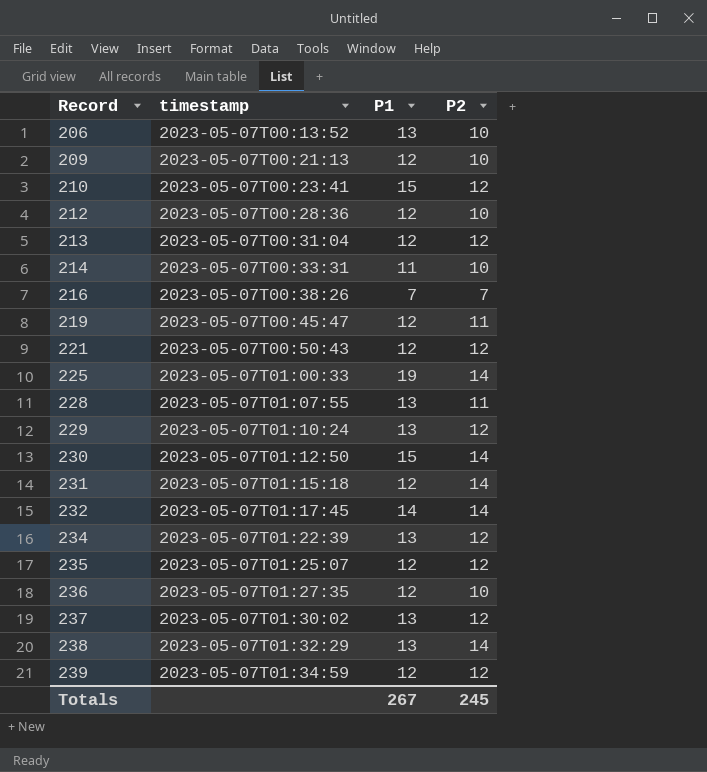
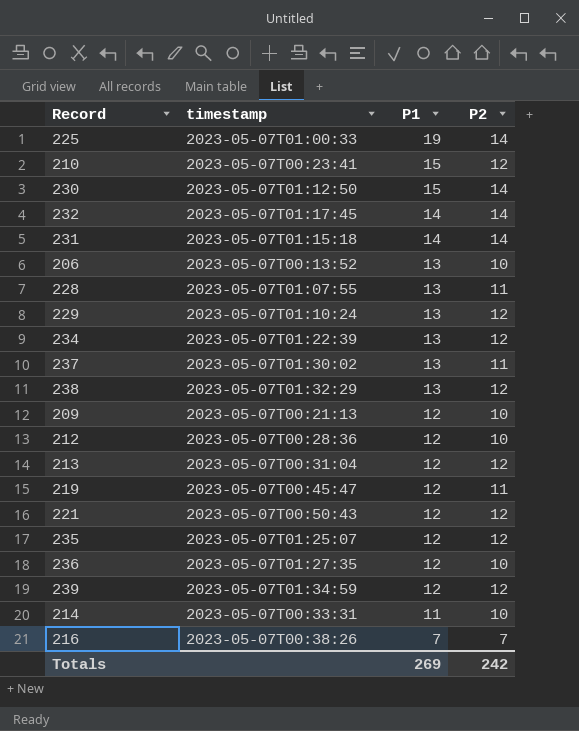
row order: Record ascending -> P1 descending
231 | P1: 12 -> 14
237 | P2: 12 -> 11
238 | P2: 14 -> 12
Totals | P1: 267 -> 269
Totals | P2: 245 -> 242

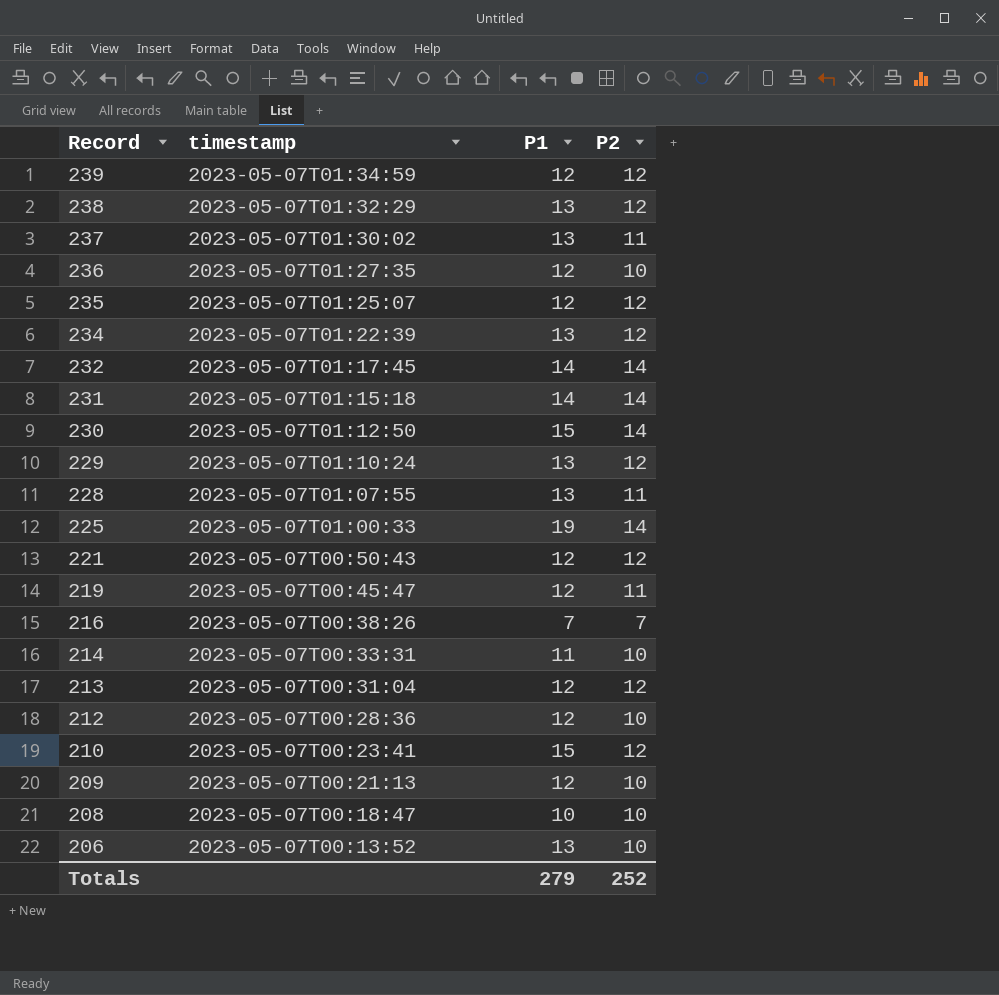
row order: P1 descending -> Record descending
row 208: none -> 2023-05-07T00:18:47 | 10 | 10
Totals | P1: 269 -> 279
Totals | P2: 242 -> 252

